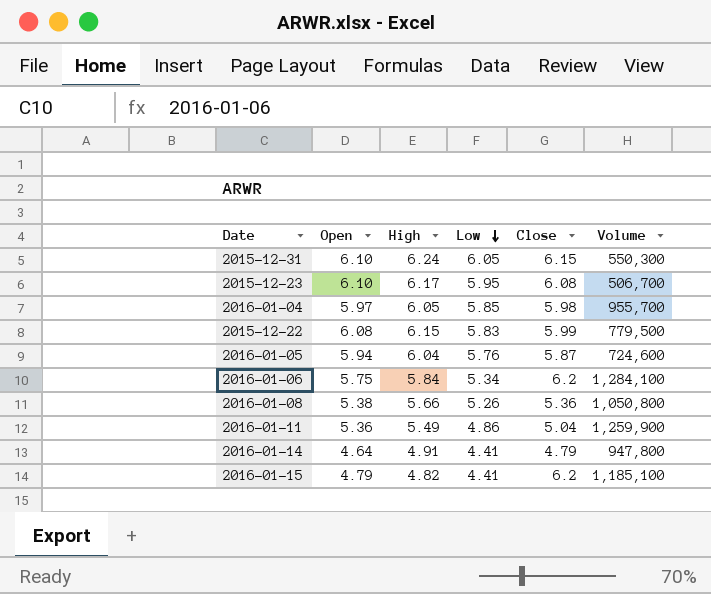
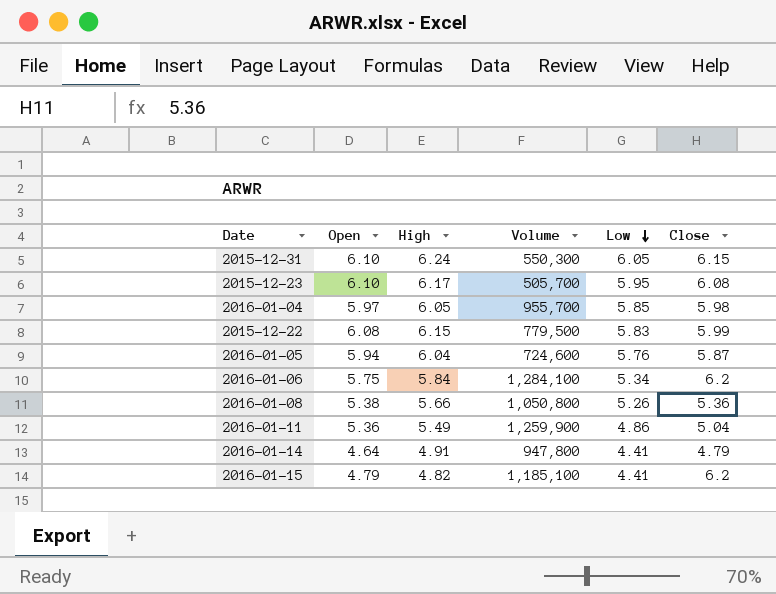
column Volume | position: 6 -> 4
2015-12-23 | Volume: 506,700 -> 505,700

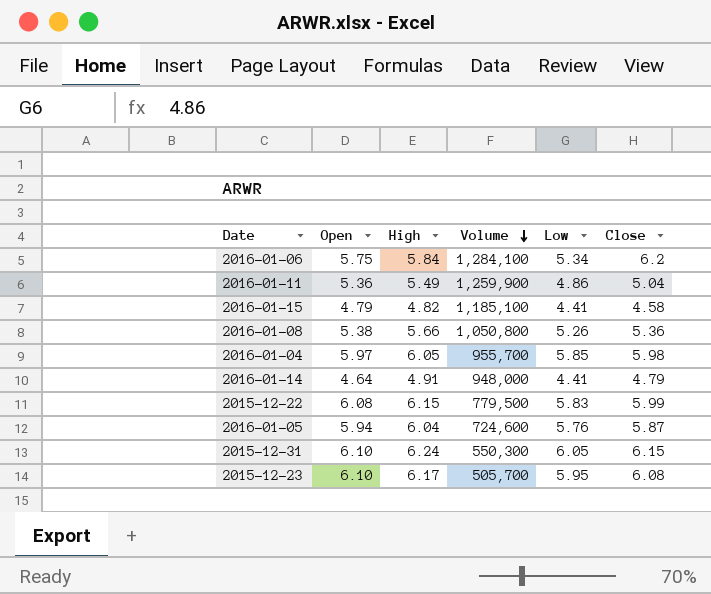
row order: Low descending -> Volume descending
2016-01-15 | Close: 6.2 -> 4.58
2016-01-14 | Volume: 947,800 -> 948,000

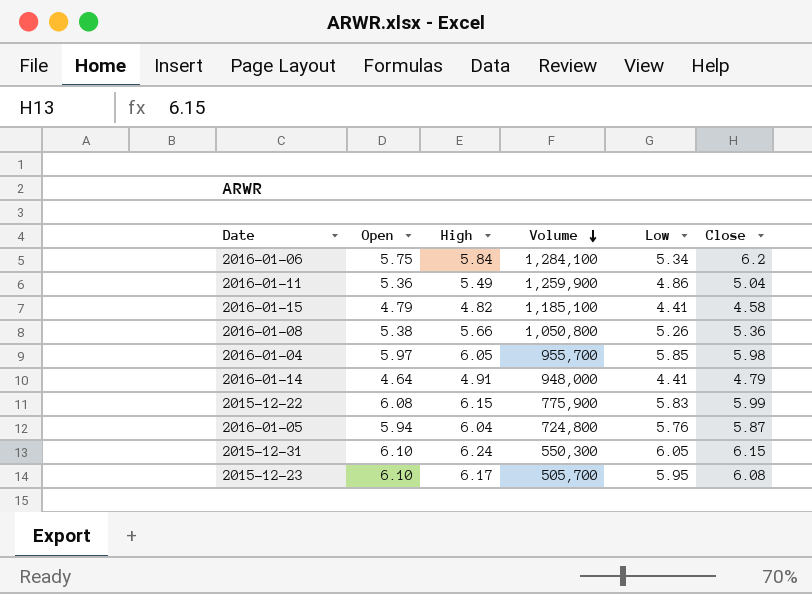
2015-12-22 | Volume: 779,500 -> 775,900
2016-01-05 | Volume: 724,600 -> 724,800

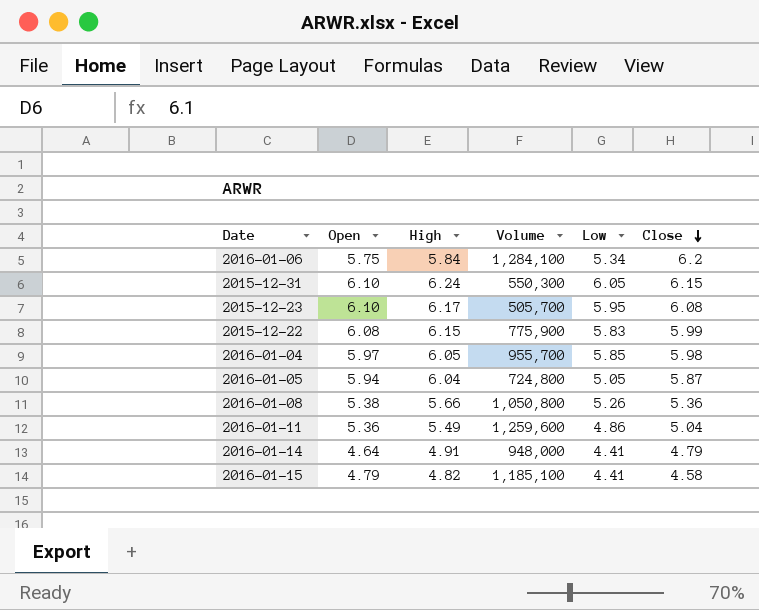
row order: Volume descending -> Close descending
2016-01-05 | Low: 5.76 -> 5.05
2016-01-11 | Volume: 1,259,900 -> 1,259,600

